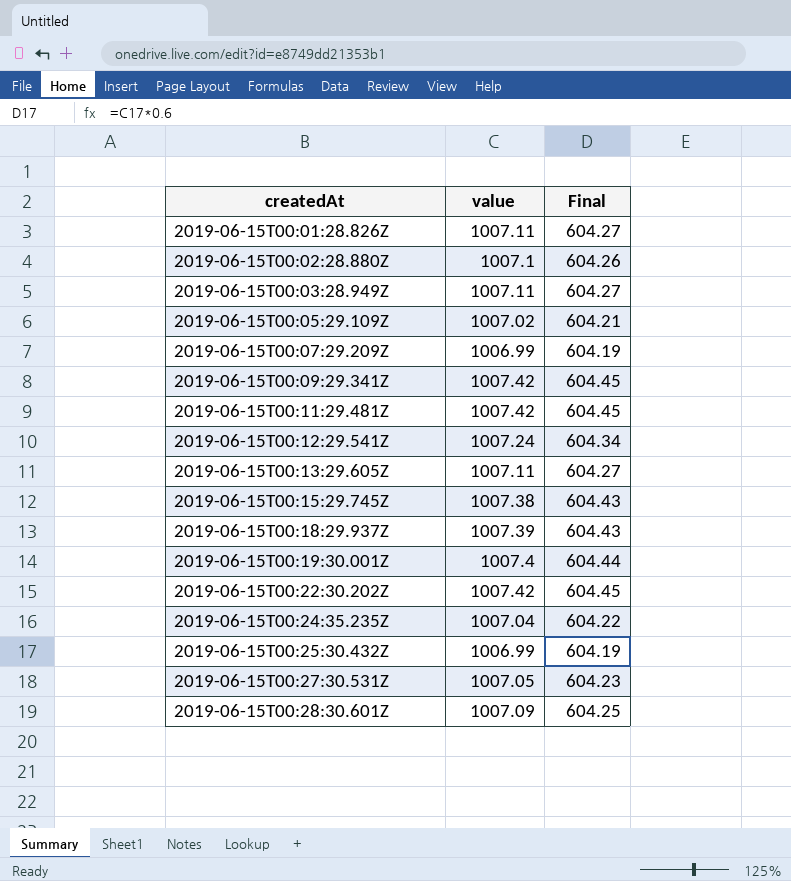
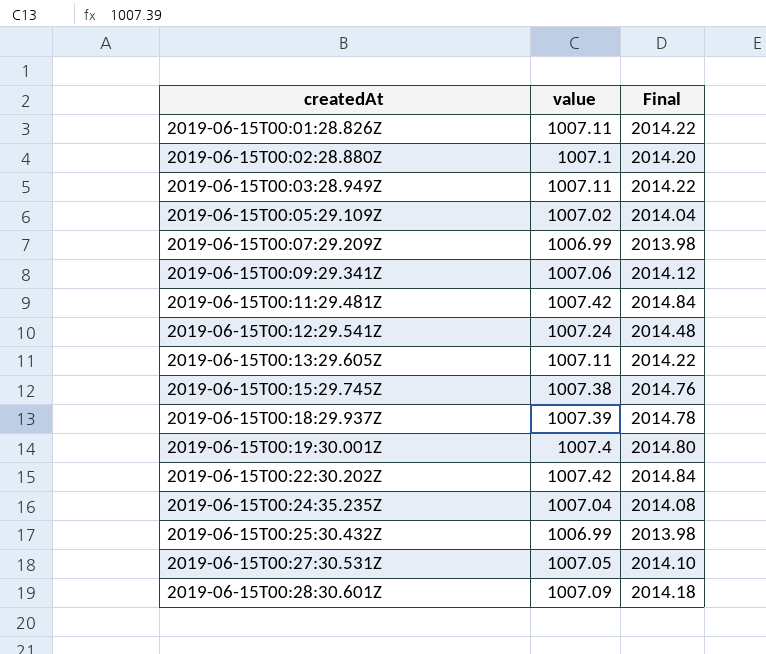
column Final | formula: [value] * 0.6 -> [value] * 2
2019-06-15T00:09:29.341Z | value: 1007.42 -> 1007.06

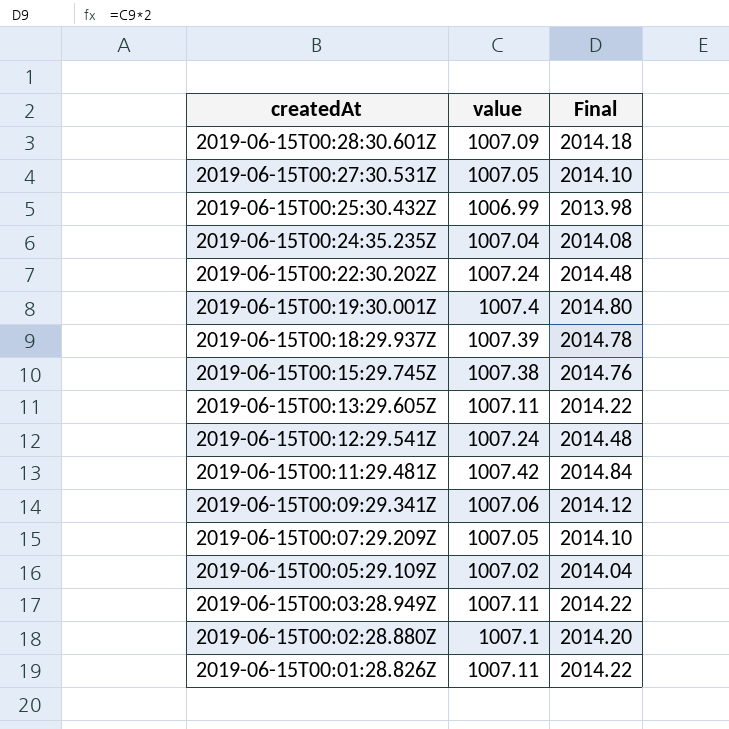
row order: createdAt ascending -> createdAt descending
2019-06-15T00:22:30.202Z | value: 1007.42 -> 1007.24
2019-06-15T00:22:30.202Z | Final: 2014.84 -> 2014.48
2019-06-15T00:07:29.209Z | value: 1006.99 -> 1007.05
2019-06-15T00:07:29.209Z | Final: 2013.98 -> 2014.10

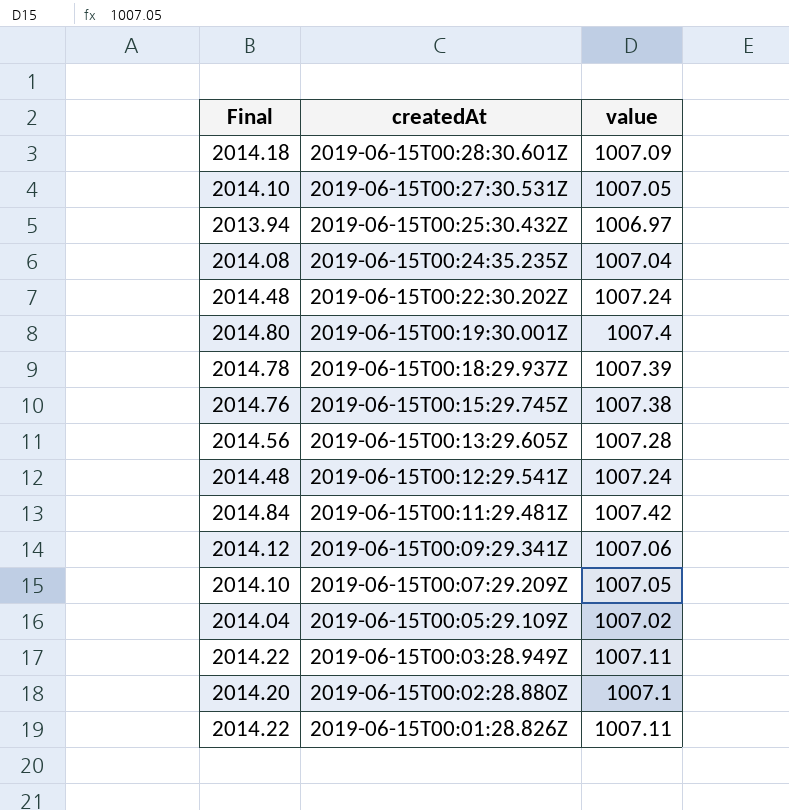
column Final | position: 3 -> 1
2019-06-15T00:25:30.432Z | Final: 2013.98 -> 2013.94
2019-06-15T00:25:30.432Z | value: 1006.99 -> 1006.97
2019-06-15T00:13:29.605Z | Final: 2014.22 -> 2014.56
2019-06-15T00:13:29.605Z | value: 1007.11 -> 1007.28

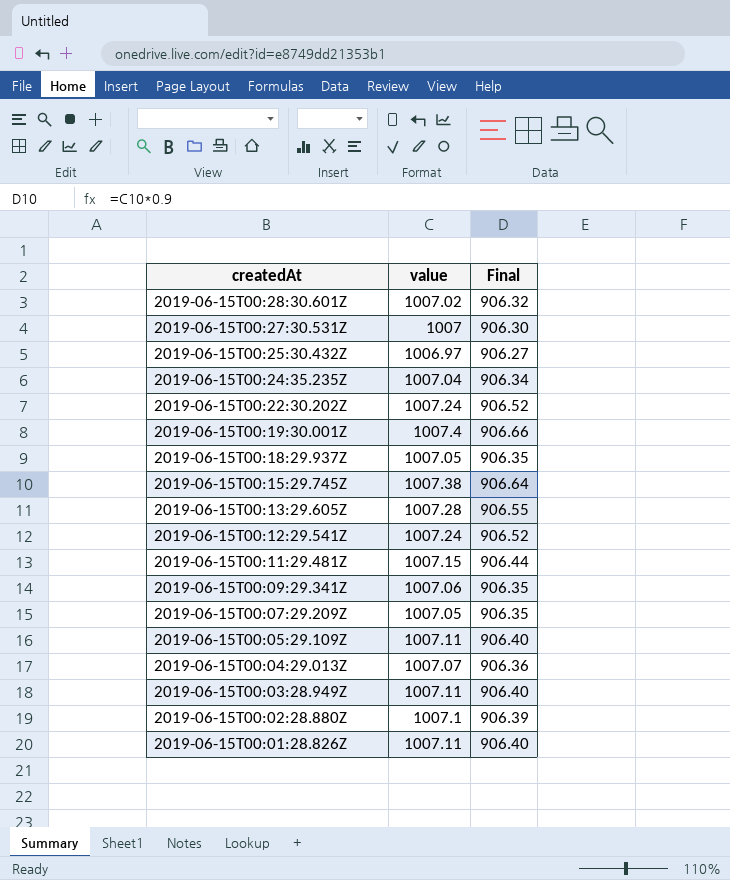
column Final | formula: [value] * 2 -> [value] * 0.9
column Final | position: 1 -> 3
2019-06-15T00:28:30.601Z | value: 1007.09 -> 1007.02
2019-06-15T00:27:30.531Z | value: 1007.05 -> 1007
2019-06-15T00:18:29.937Z | value: 1007.39 -> 1007.05
2019-06-15T00:11:29.481Z | value: 1007.42 -> 1007.15
2019-06-15T00:05:29.109Z | value: 1007.02 -> 1007.11
row 2019-06-15T00:04:29.013Z: none -> 1007.07 | 906.36

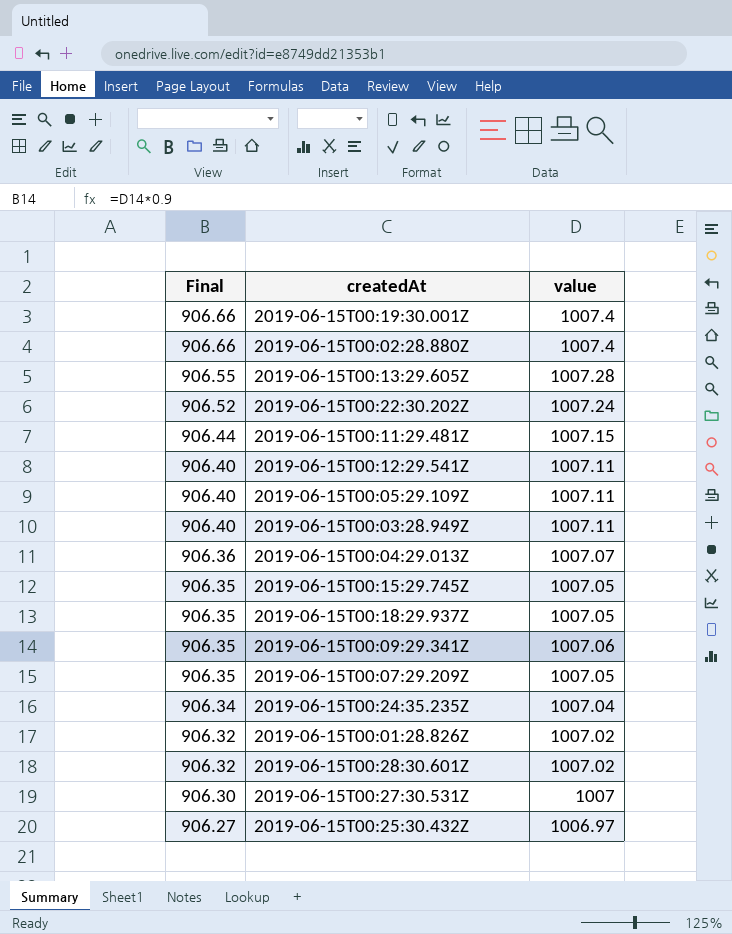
row order: createdAt descending -> Final descending
column Final | position: 3 -> 1
2019-06-15T00:02:28.880Z | Final: 906.39 -> 906.66
2019-06-15T00:02:28.880Z | value: 1007.1 -> 1007.4
2019-06-15T00:12:29.541Z | Final: 906.52 -> 906.40
2019-06-15T00:12:29.541Z | value: 1007.24 -> 1007.11
2019-06-15T00:15:29.745Z | Final: 906.64 -> 906.35
2019-06-15T00:15:29.745Z | value: 1007.38 -> 1007.05
2019-06-15T00:01:28.826Z | Final: 906.40 -> 906.32
2019-06-15T00:01:28.826Z | value: 1007.11 -> 1007.02

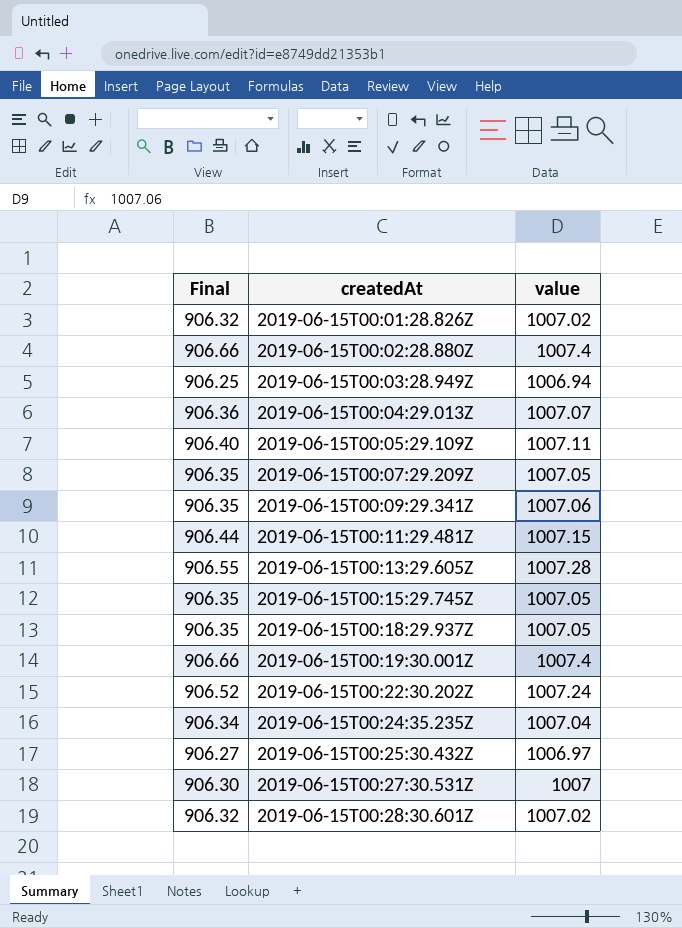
row order: Final descending -> createdAt ascending
row 2019-06-15T00:12:29.541Z: 906.40 | 1007.11 -> none
2019-06-15T00:03:28.949Z | Final: 906.40 -> 906.25
2019-06-15T00:03:28.949Z | value: 1007.11 -> 1006.94

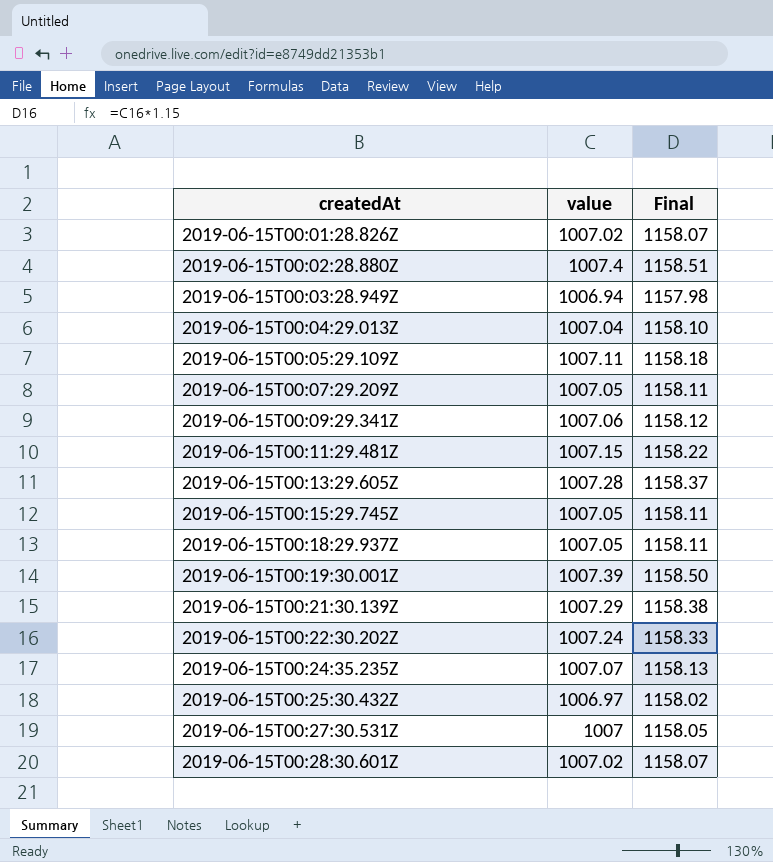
column Final | formula: [value] * 0.9 -> [value] * 1.15
column Final | position: 1 -> 3
2019-06-15T00:04:29.013Z | value: 1007.07 -> 1007.04
2019-06-15T00:19:30.001Z | value: 1007.4 -> 1007.39
row 2019-06-15T00:21:30.139Z: none -> 1007.29 | 1158.38
2019-06-15T00:24:35.235Z | value: 1007.04 -> 1007.07

